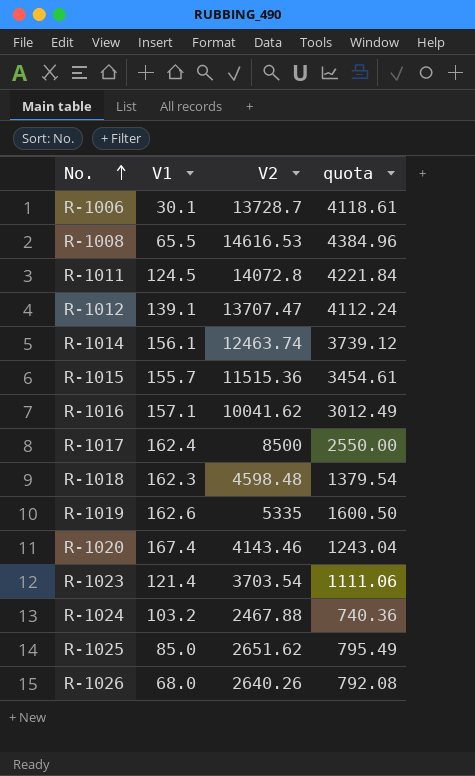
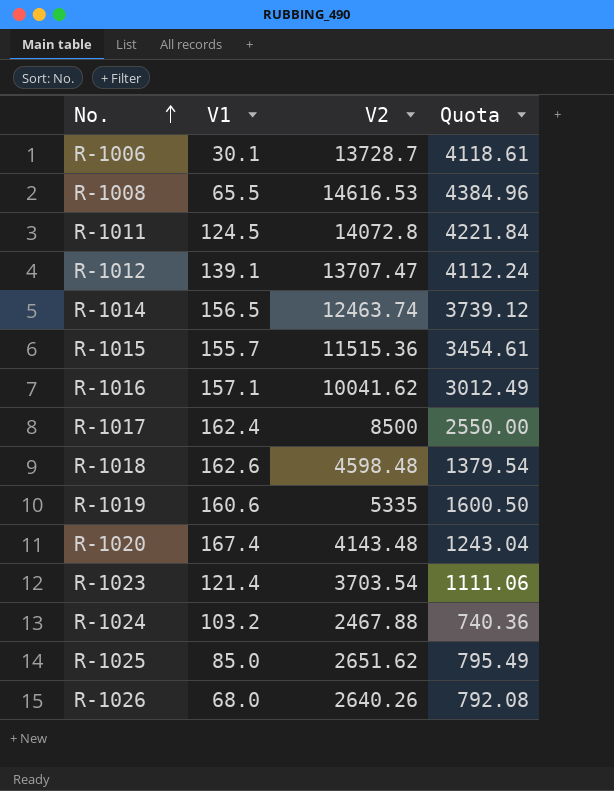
column name: quota -> Quota
R-1014 | V1: 156.1 -> 156.5
R-1018 | V1: 162.3 -> 162.6
R-1019 | V1: 162.6 -> 160.6
R-1020 | V2: 4143.46 -> 4143.48

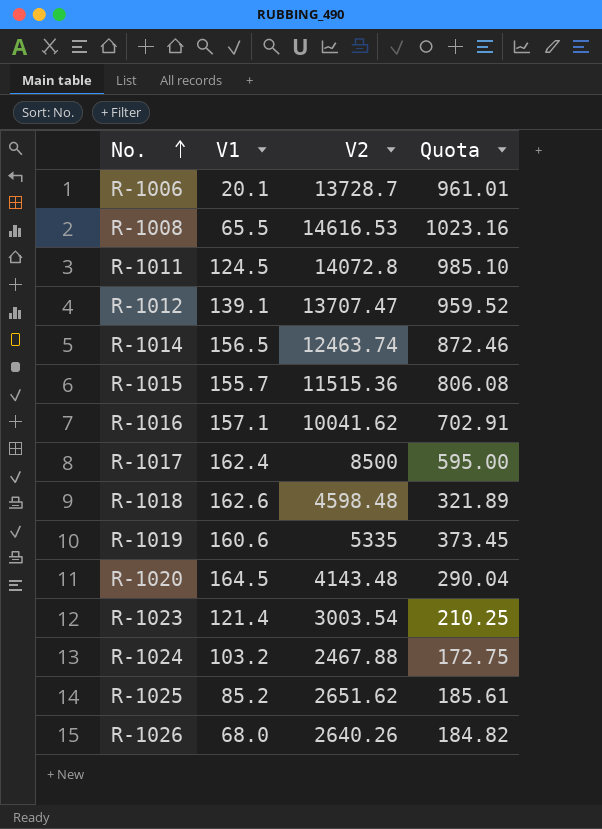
column Quota | formula: [V2] * 0.3 -> [V2] * 0.07
R-1006 | V1: 30.1 -> 20.1
R-1020 | V1: 167.4 -> 164.5
R-1023 | V2: 3703.54 -> 3003.54
R-1025 | V1: 85.0 -> 85.2

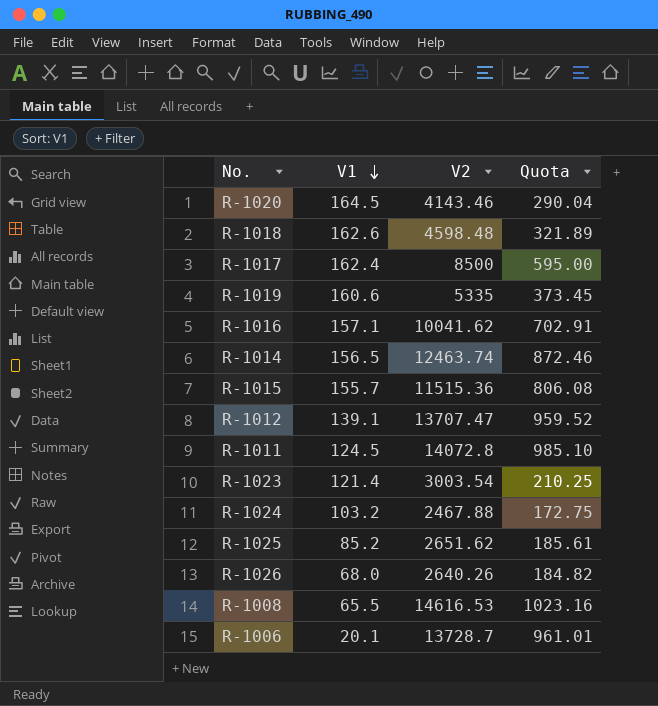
row order: No. ascending -> V1 descending
R-1020 | V2: 4143.48 -> 4143.46

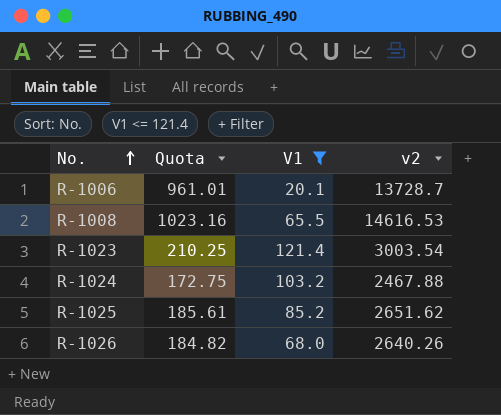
filter: none -> V1 <= 121.4
row order: V1 descending -> No. ascending
column Quota | position: 4 -> 2
column name: V2 -> v2

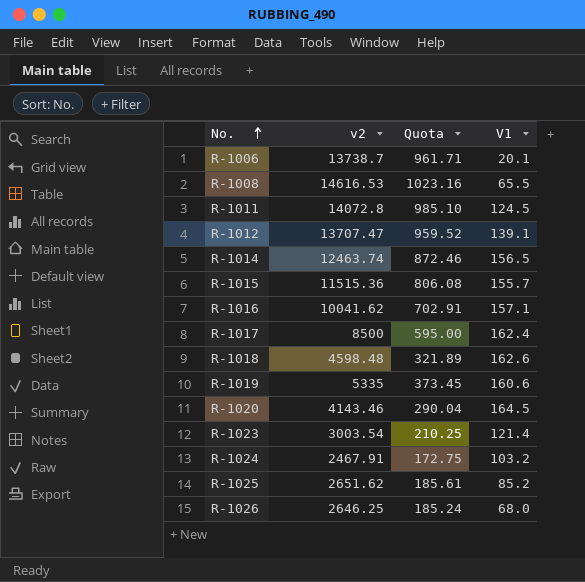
filter: V1 <= 121.4 -> none
column v2 | position: 4 -> 2
R-1006 | v2: 13728.7 -> 13738.7
R-1006 | Quota: 961.01 -> 961.71
R-1024 | v2: 2467.88 -> 2467.91
R-1026 | v2: 2640.26 -> 2646.25
R-1026 | Quota: 184.82 -> 185.24

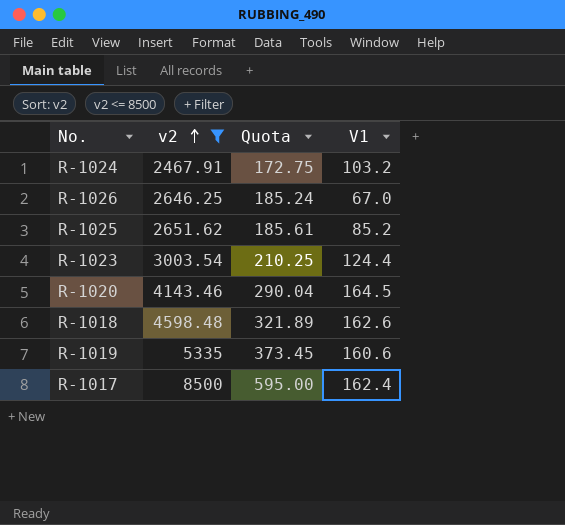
filter: none -> v2 <= 8500
row order: No. ascending -> v2 ascending
R-1026 | V1: 68.0 -> 67.0
R-1023 | V1: 121.4 -> 124.4

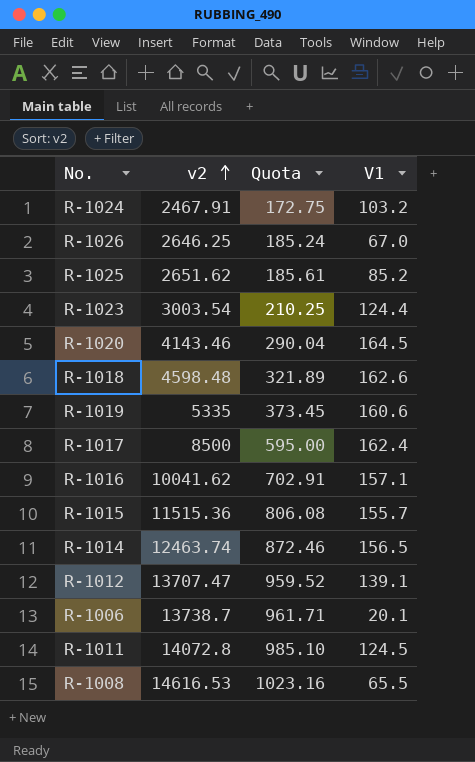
filter: v2 <= 8500 -> none

